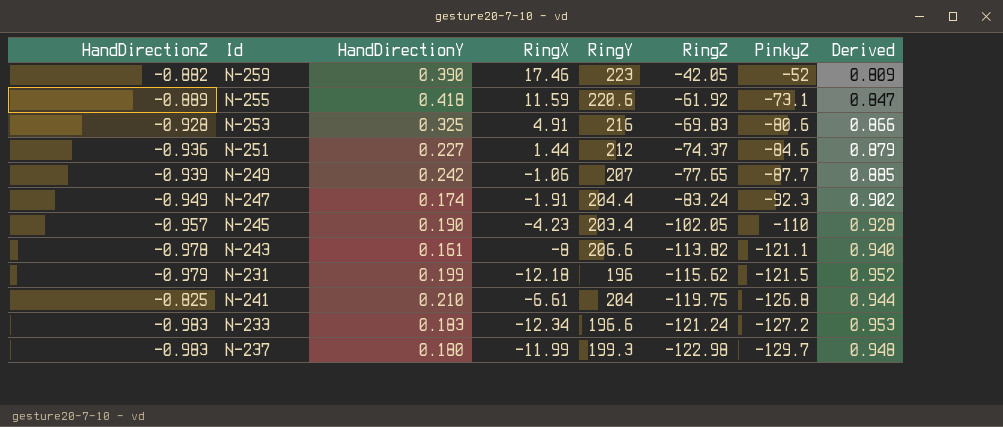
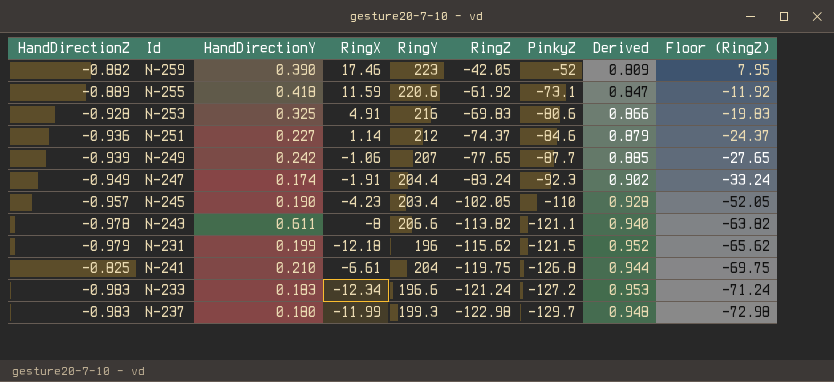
column Floor (RingZ) | formula: none -> [RingZ] + 50
N-251 | RingX: 1.44 -> 1.14
N-243 | HandDirectionY: 0.161 -> 0.611

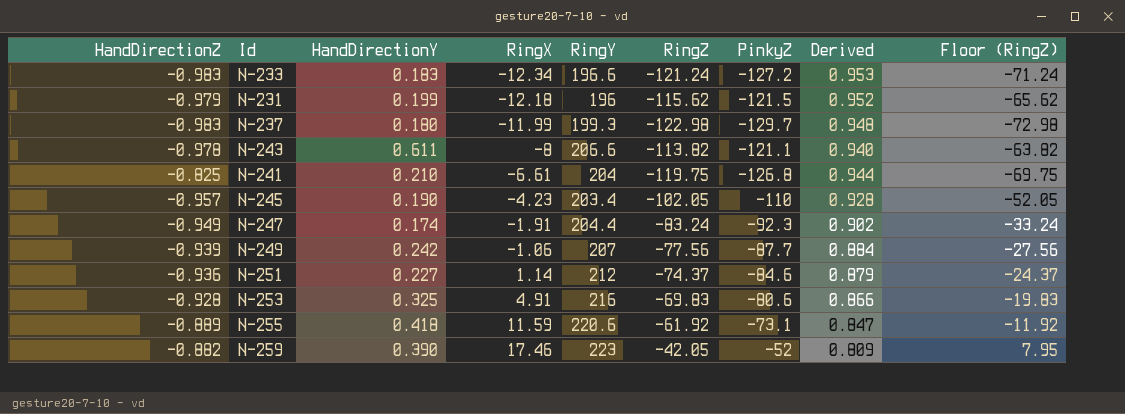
row order: RingZ descending -> RingX ascending
N-249 | RingZ: -77.65 -> -77.56
N-249 | Derived: 0.885 -> 0.884
N-249 | Floor (RingZ): -27.65 -> -27.56

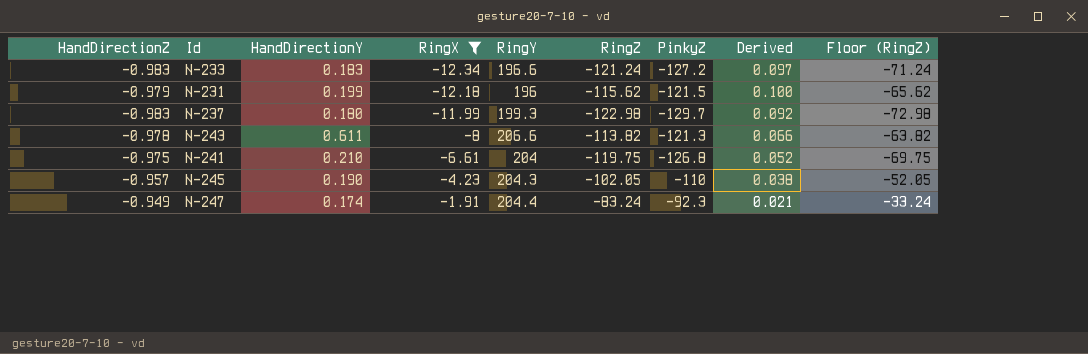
filter: none -> RingX <= -1.91
column Derived | formula: [RingZ] / [PinkyZ] -> [RingX] / [PinkyZ]
N-243 | PinkyZ: -121.1 -> -121.3
N-241 | HandDirectionZ: -0.825 -> -0.975
N-245 | RingY: 203.4 -> 204.3

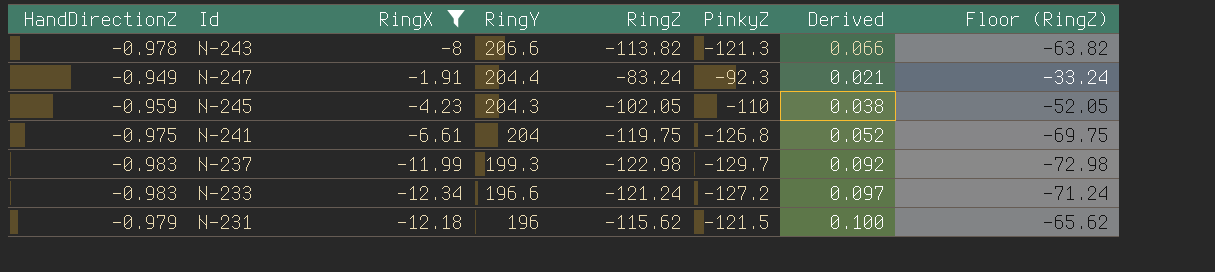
row order: RingX ascending -> RingY descending
column HandDirectionY | position: 3 -> none
N-245 | HandDirectionZ: -0.957 -> -0.959

